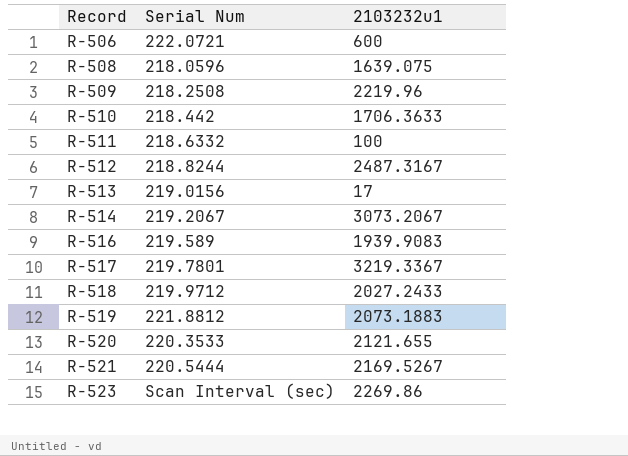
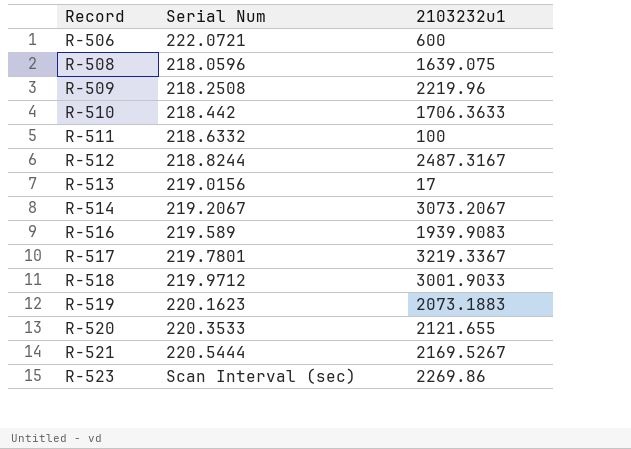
R-518 | 2103232u1: 2027.2433 -> 3001.9033
R-519 | Serial Num: 221.8812 -> 220.1623

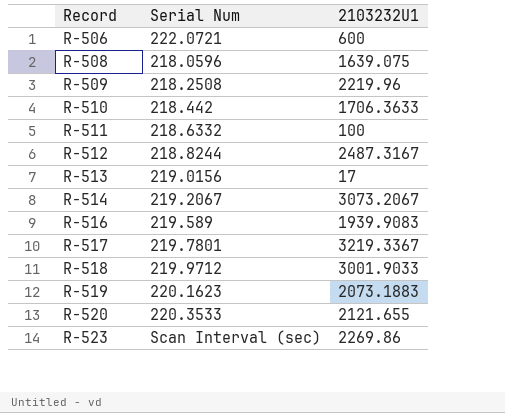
column name: 2103232u1 -> 2103232U1
row R-521: 220.5444 | 2169.5267 -> none

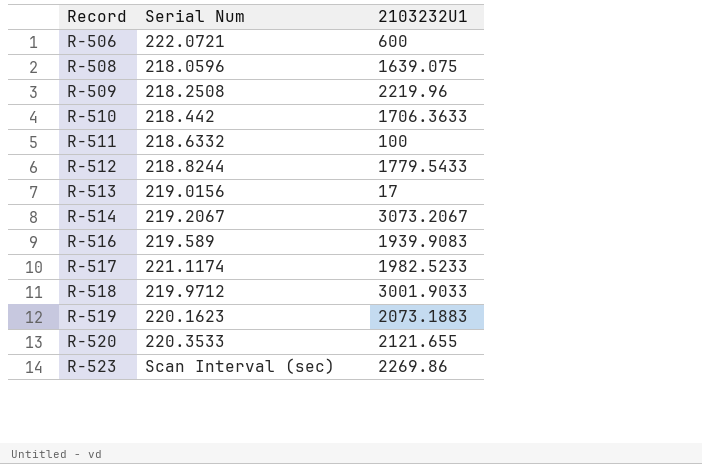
R-512 | 2103232U1: 2487.3167 -> 1779.5433
R-517 | Serial Num: 219.7801 -> 221.1174
R-517 | 2103232U1: 3219.3367 -> 1982.5233

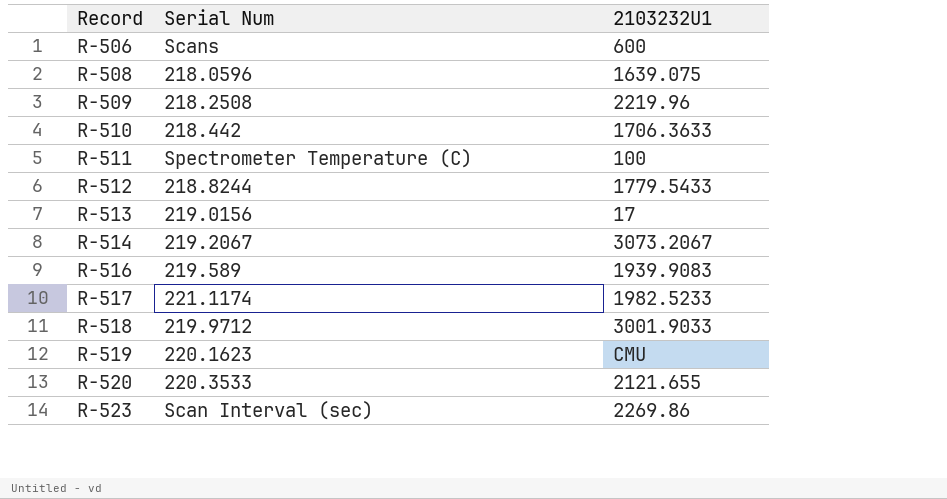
R-506 | Serial Num: 222.0721 -> Scans
R-511 | Serial Num: 218.6332 -> Spectrometer Temperature (C)
R-519 | 2103232U1: 2073.1883 -> CMU

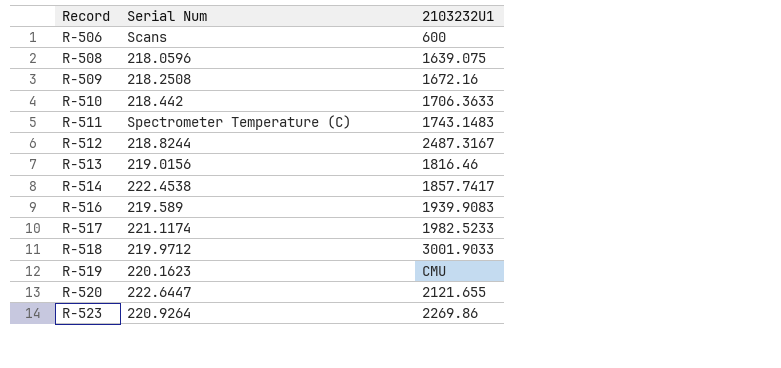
R-509 | 2103232U1: 2219.96 -> 1672.16
R-511 | 2103232U1: 100 -> 1743.1483
R-512 | 2103232U1: 1779.5433 -> 2487.3167
R-513 | 2103232U1: 17 -> 1816.46
R-514 | Serial Num: 219.2067 -> 222.4538
R-514 | 2103232U1: 3073.2067 -> 1857.7417
R-520 | Serial Num: 220.3533 -> 222.6447
R-523 | Serial Num: Scan Interval (sec) -> 220.9264

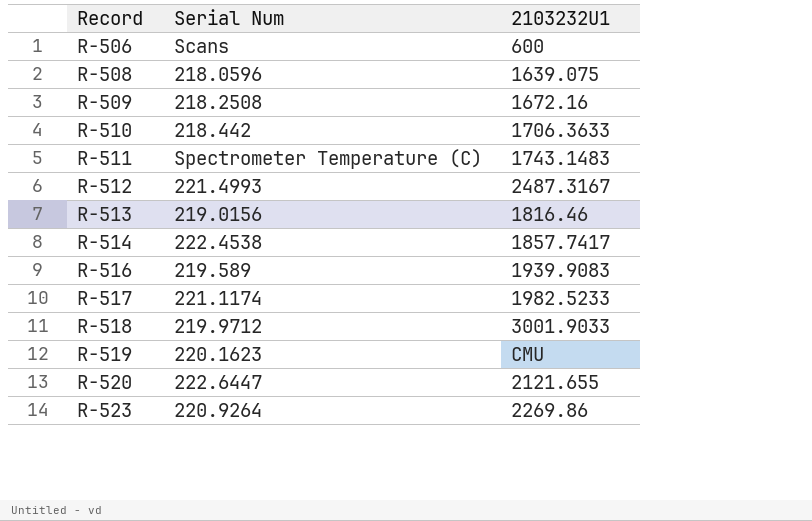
R-512 | Serial Num: 218.8244 -> 221.4993

